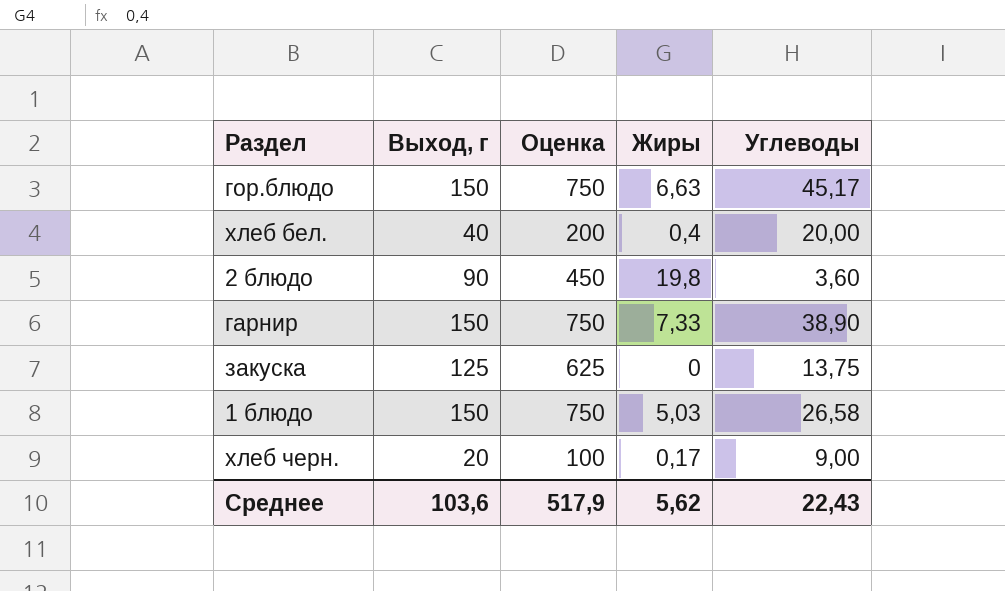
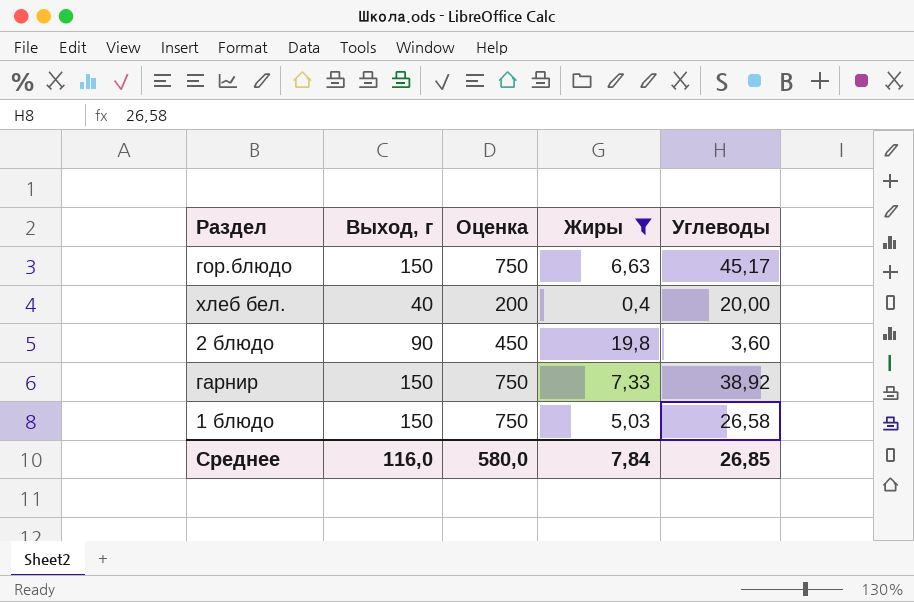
filter: none -> Жиры >= 0,4
гарнир | Углеводы: 38,90 -> 38,92
Среднее | Выход, г: 103,6 -> 116,0
Среднее | Оценка: 517,9 -> 580,0
Среднее | Жиры: 5,62 -> 7,84
Среднее | Углеводы: 22,43 -> 26,85

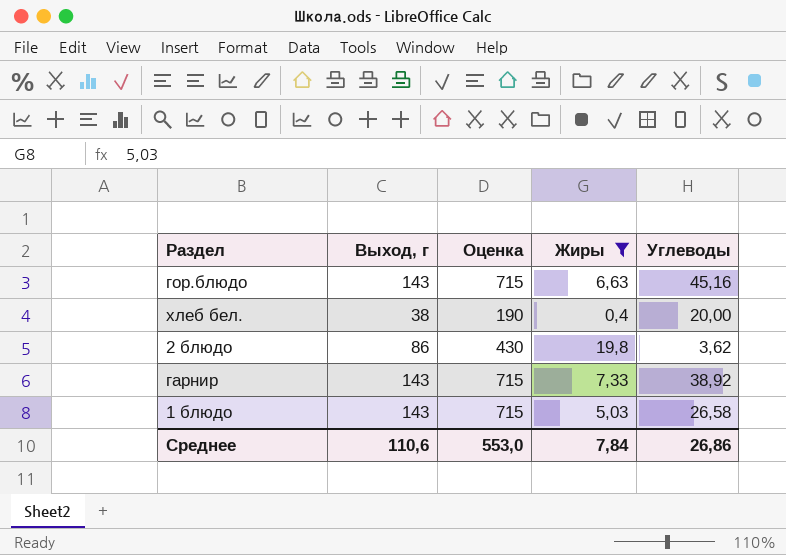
гор.блюдо | Выход, г: 150 -> 143
гор.блюдо | Оценка: 750 -> 715
гор.блюдо | Углеводы: 45,17 -> 45,16
хлеб бел. | Выход, г: 40 -> 38
хлеб бел. | Оценка: 200 -> 190
2 блюдо | Выход, г: 90 -> 86
2 блюдо | Оценка: 450 -> 430
2 блюдо | Углеводы: 3,60 -> 3,62
гарнир | Выход, г: 150 -> 143
гарнир | Оценка: 750 -> 715
1 блюдо | Выход, г: 150 -> 143
1 блюдо | Оценка: 750 -> 715
Среднее | Выход, г: 116,0 -> 110,6
Среднее | Оценка: 580,0 -> 553,0
Среднее | Углеводы: 26,85 -> 26,86

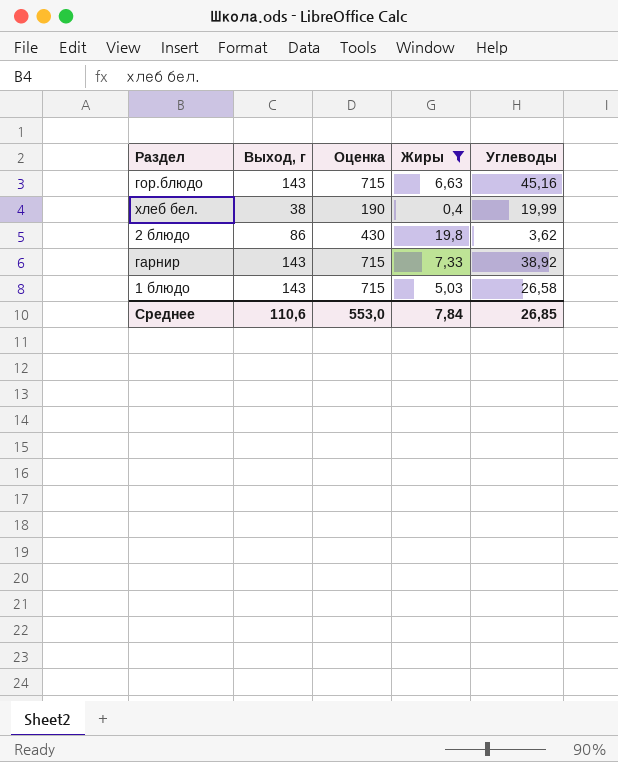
хлеб бел. | Углеводы: 20,00 -> 19,99
Среднее | Углеводы: 26,86 -> 26,85

